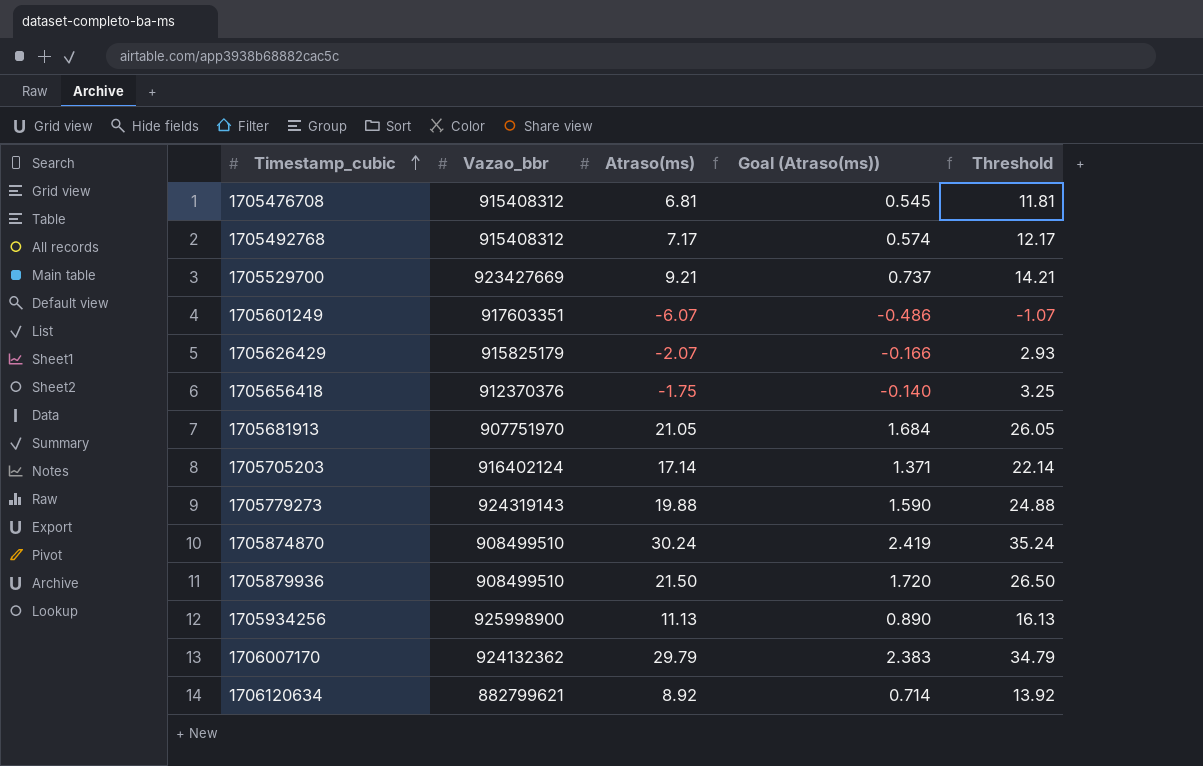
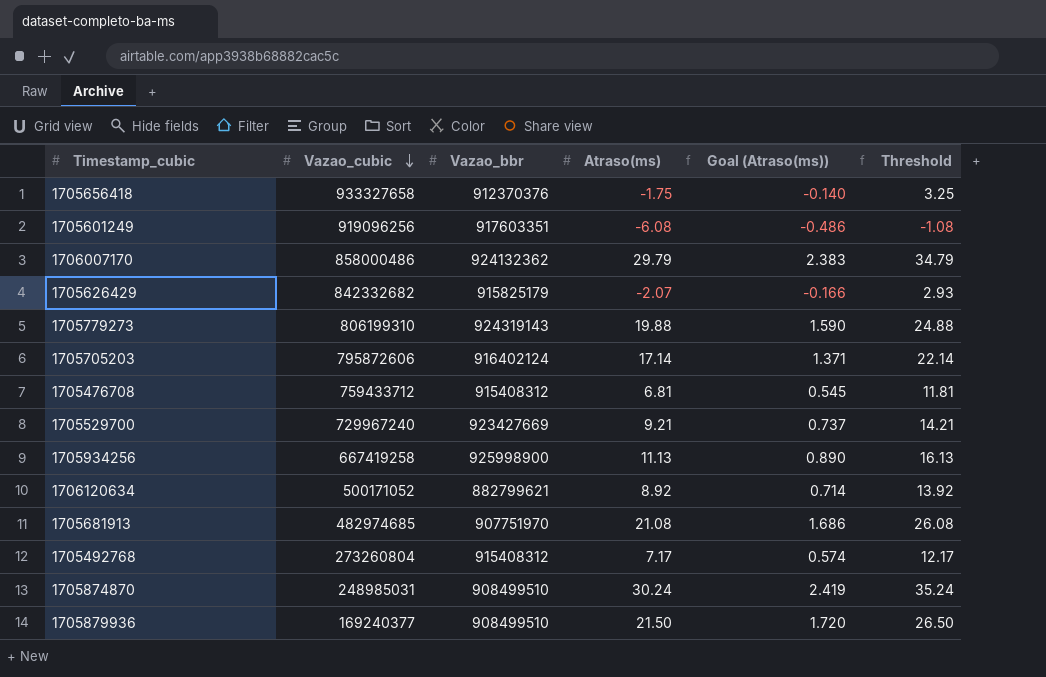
row order: Timestamp_cubic ascending -> Vazao_cubic descending
column Vazao_cubic | position: none -> 2
1705601249 | Atraso(ms): -6.07 -> -6.08
1705601249 | Threshold: -1.07 -> -1.08
1705681913 | Atraso(ms): 21.05 -> 21.08
1705681913 | Goal (Atraso(ms)): 1.684 -> 1.686
1705681913 | Threshold: 26.05 -> 26.08

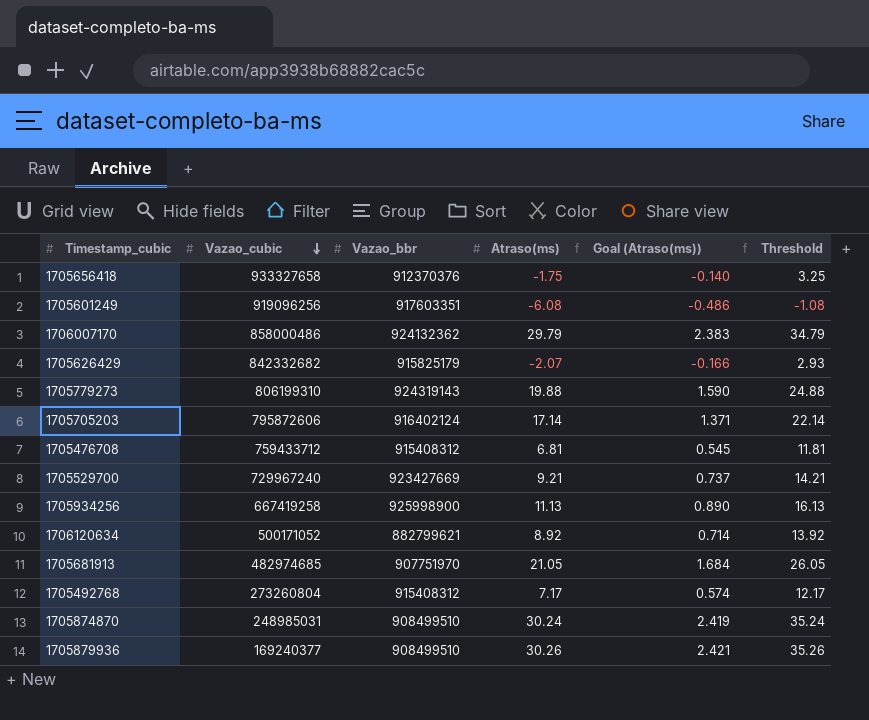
1705681913 | Atraso(ms): 21.08 -> 21.05
1705681913 | Goal (Atraso(ms)): 1.686 -> 1.684
1705681913 | Threshold: 26.08 -> 26.05
1705879936 | Atraso(ms): 21.50 -> 30.26
1705879936 | Goal (Atraso(ms)): 1.720 -> 2.421
1705879936 | Threshold: 26.50 -> 35.26

